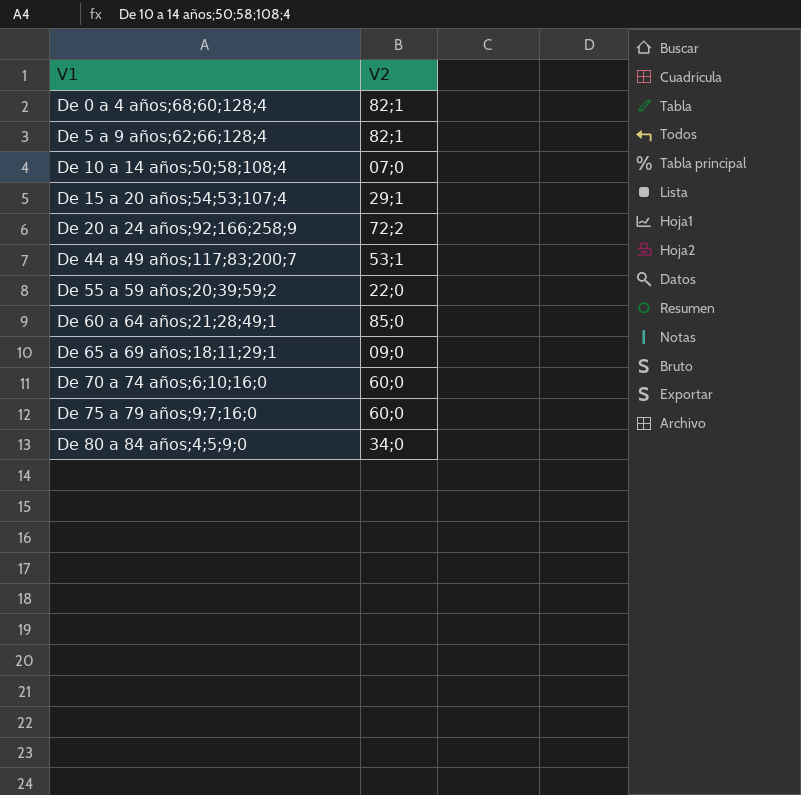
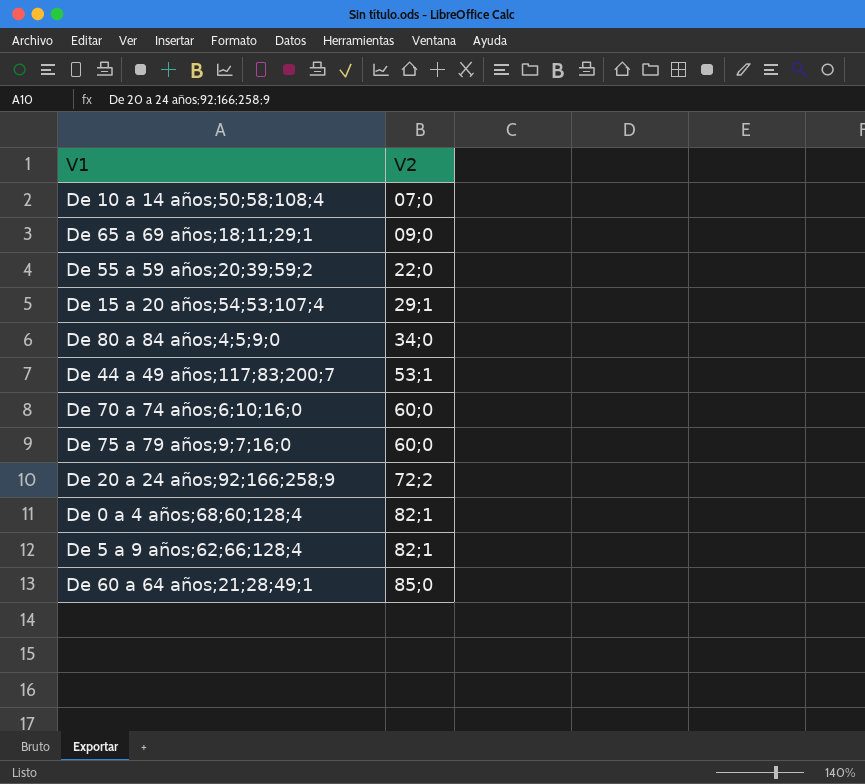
row order: V1 ascending -> V2 ascending

